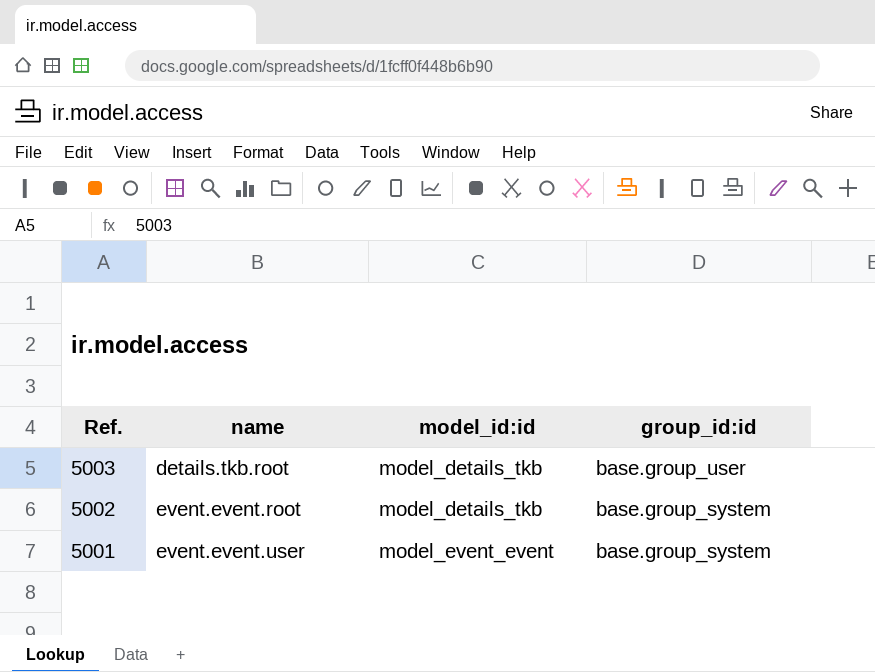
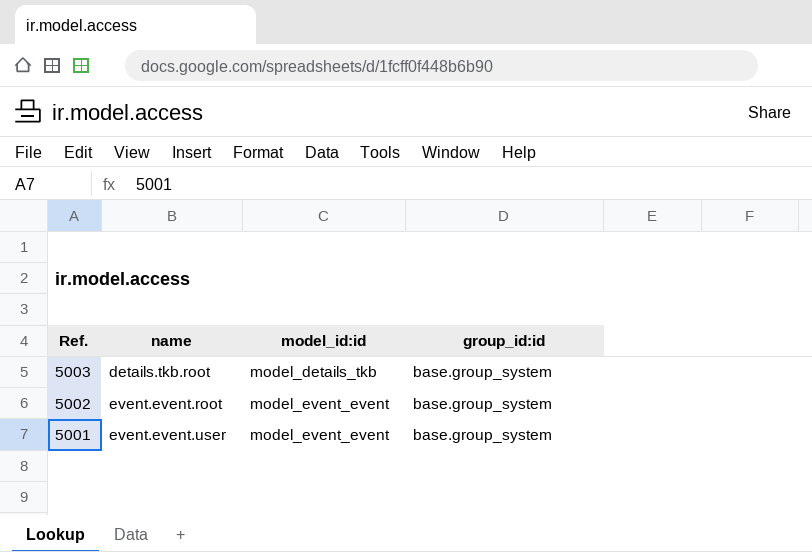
5003 | group_id:id: base.group_user -> base.group_system
5002 | model_id:id: model_details_tkb -> model_event_event

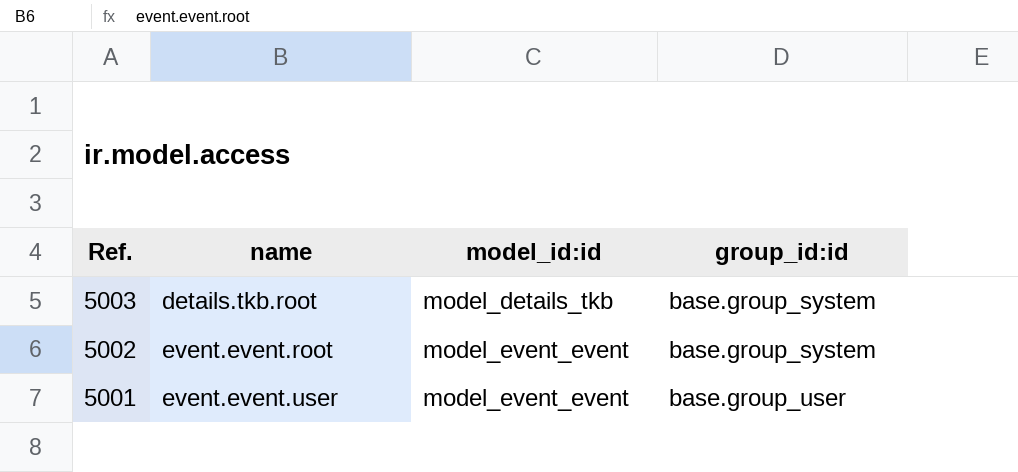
5001 | group_id:id: base.group_system -> base.group_user

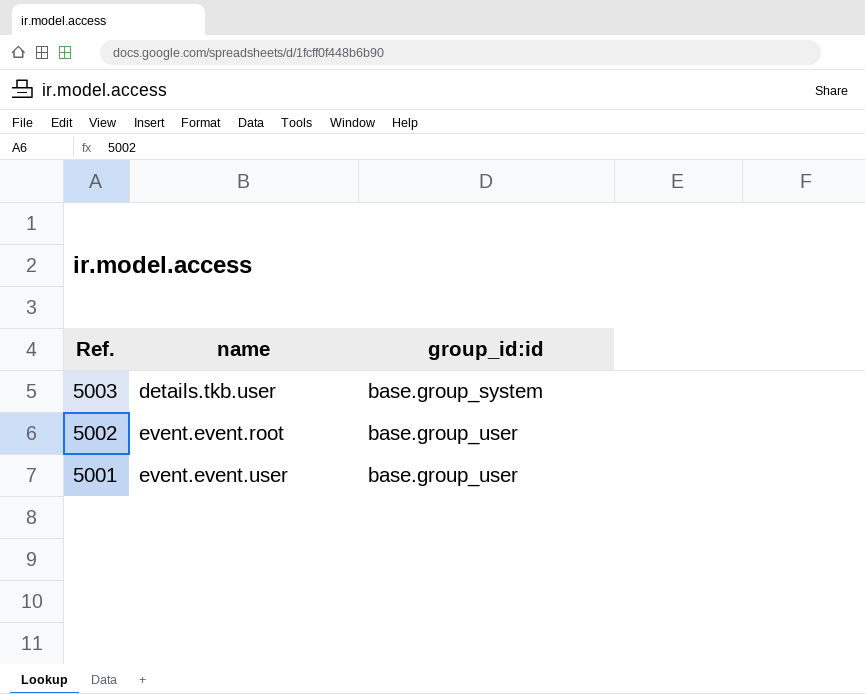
column model_id:id | position: 3 -> none
5003 | name: details.tkb.root -> details.tkb.user
5002 | group_id:id: base.group_system -> base.group_user

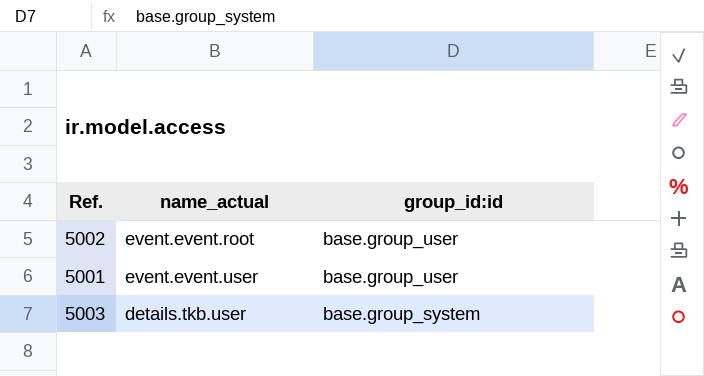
row order: Ref. descending -> group_id:id descending
column name: name -> name_actual

